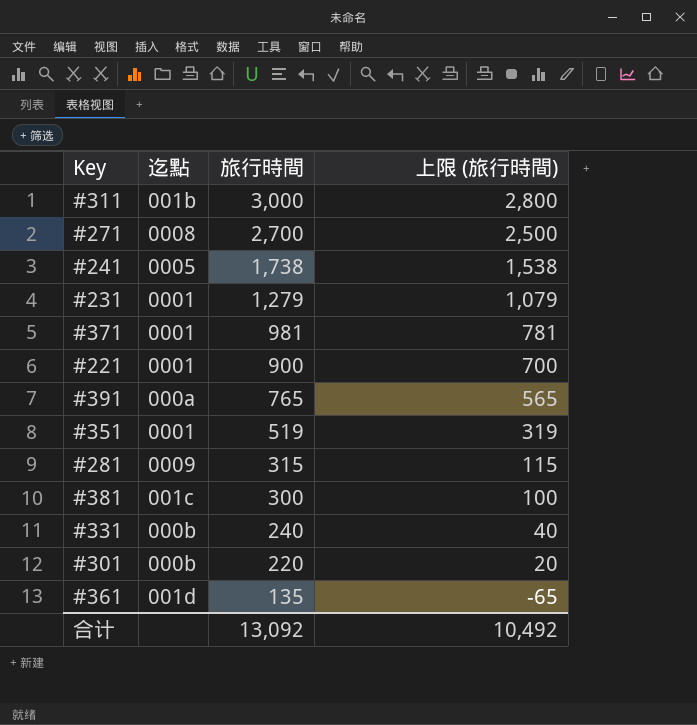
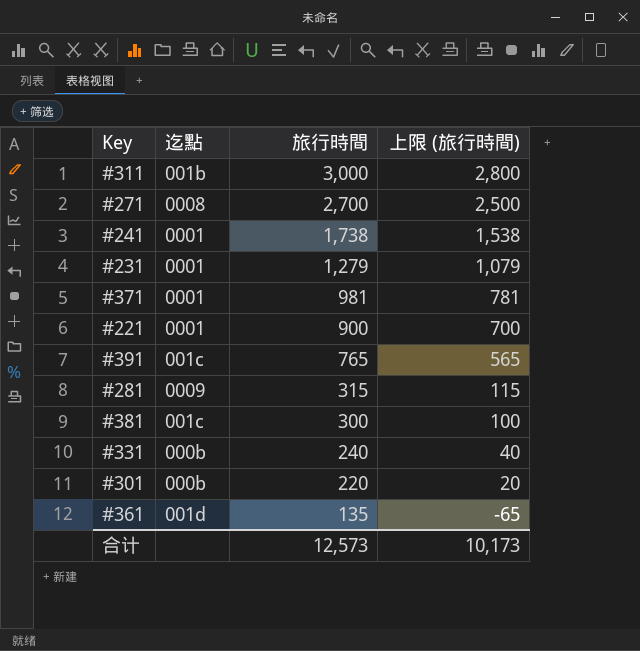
row #351: 0001 | 519 | 319 -> none
#241 | 迄點: 0005 -> 0001
#391 | 迄點: 000a -> 001c
合计 | 旅行時間: 13,092 -> 12,573
合计 | 上限 (旅行時間): 10,492 -> 10,173

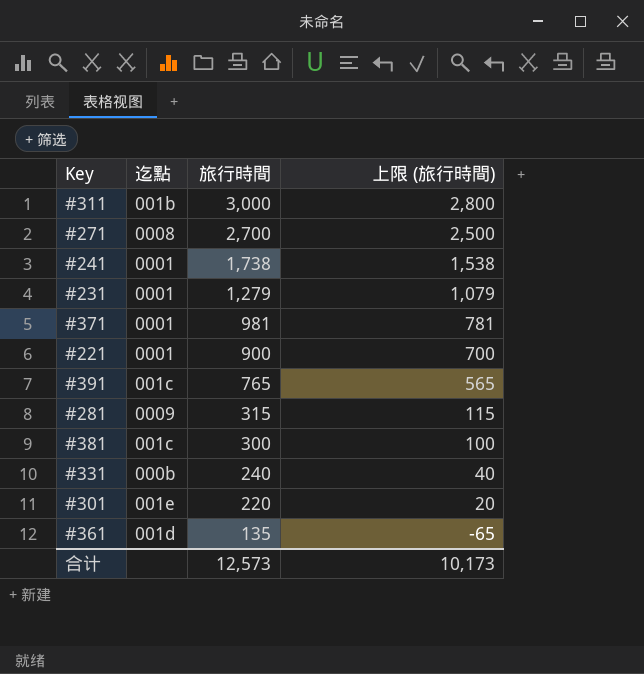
#301 | 迄點: 000b -> 001e

